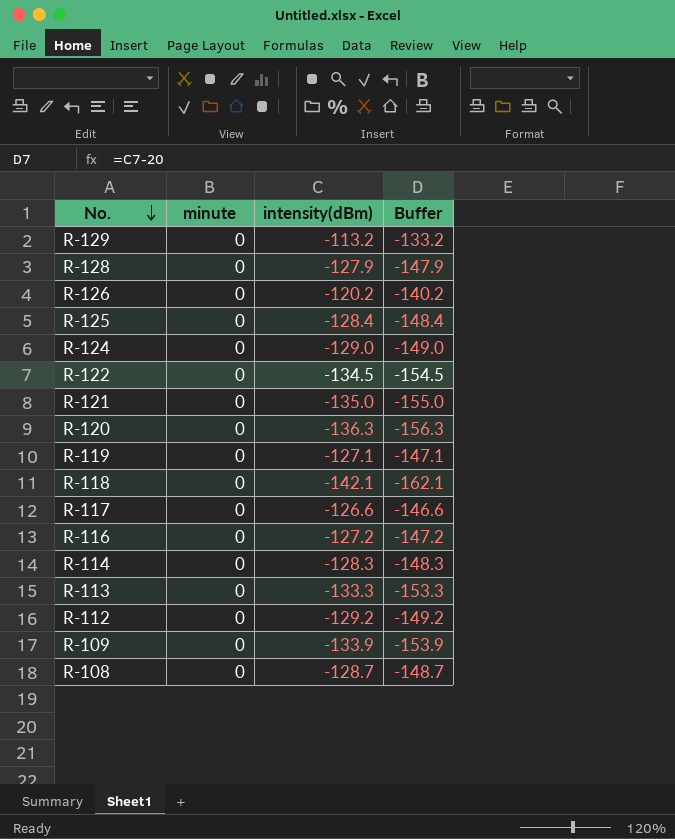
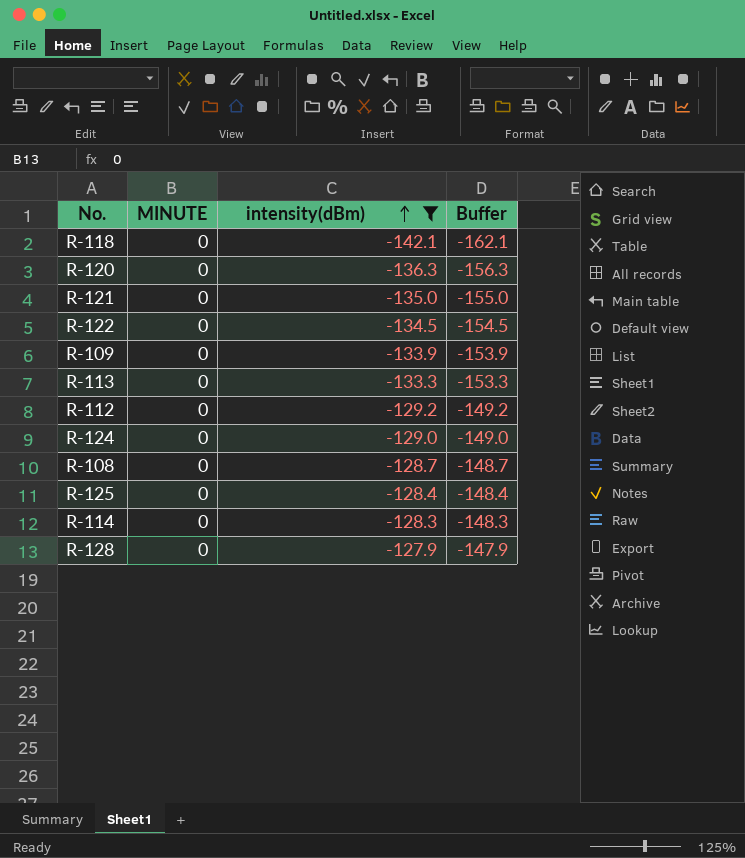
filter: none -> intensity(dBm) <= -127.9
row order: No. descending -> intensity(dBm) ascending
column name: minute -> MINUTE

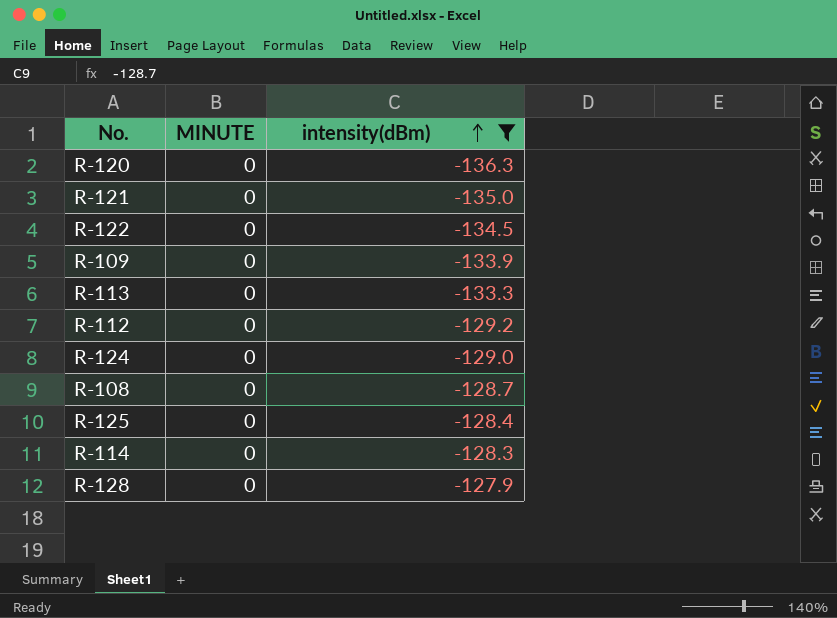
column Buffer | formula: [intensity(dBm)] - 20 -> none
row R-118: 0 | -142.1 | -162.1 -> none

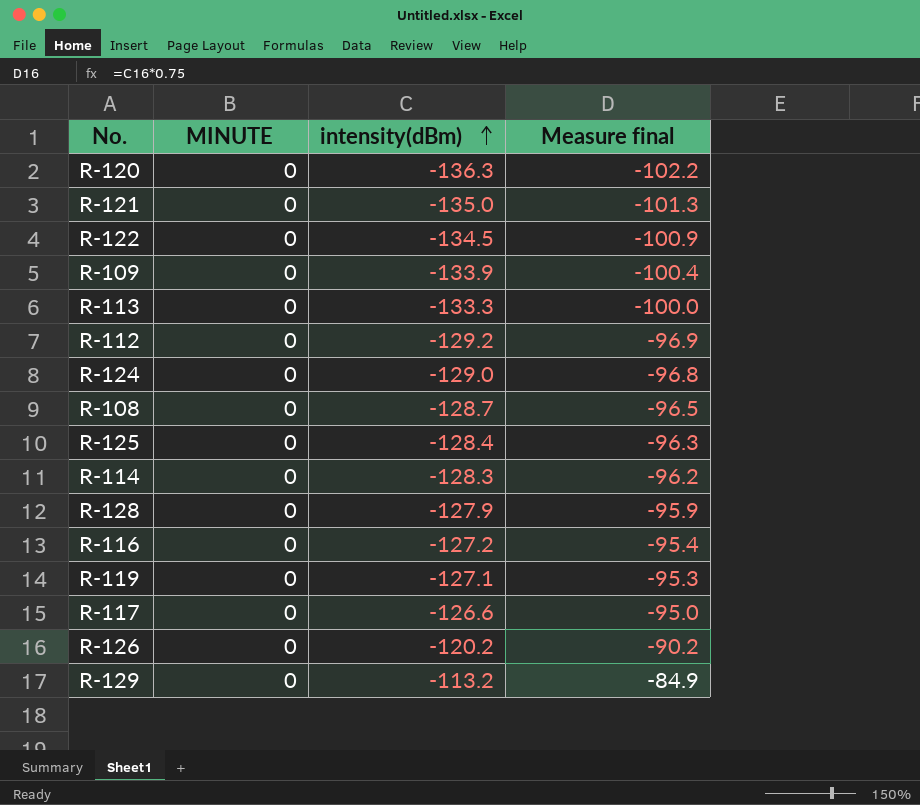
filter: intensity(dBm) <= -127.9 -> none
column Measure final | formula: none -> [intensity(dBm)] * 0.75

